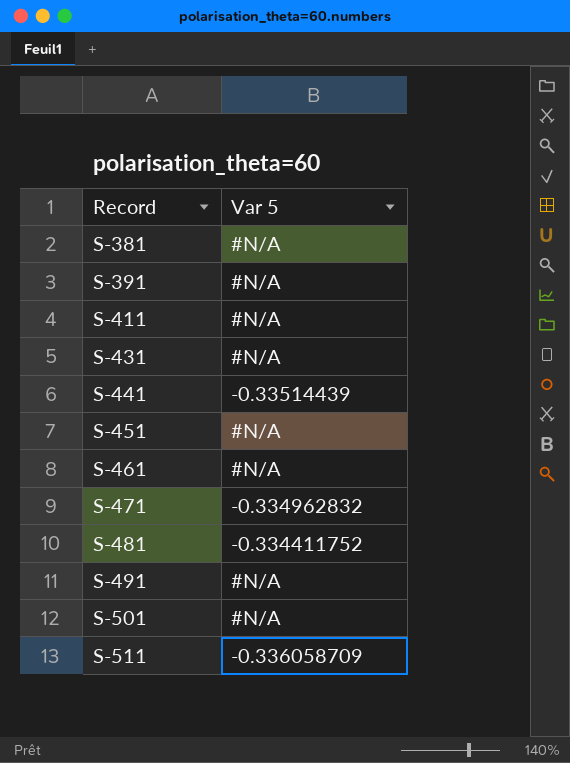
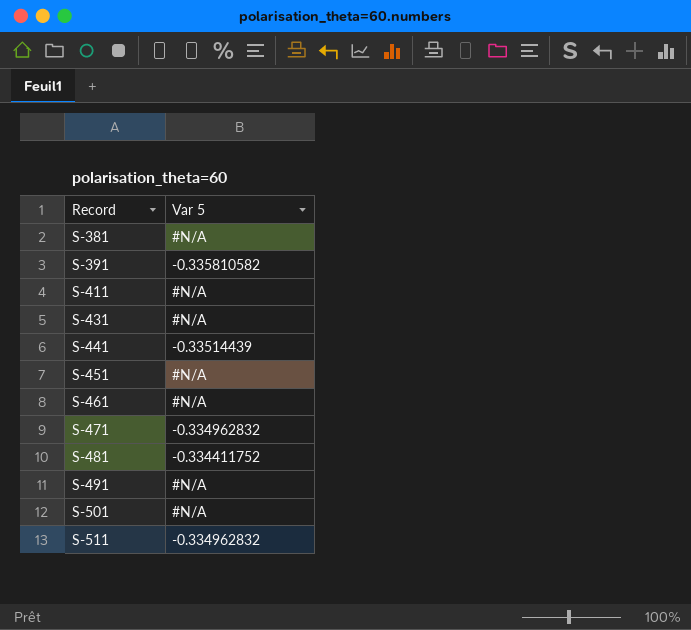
S-391 | Var 5: #N/A -> -0.335810582
S-511 | Var 5: -0.336058709 -> -0.334962832

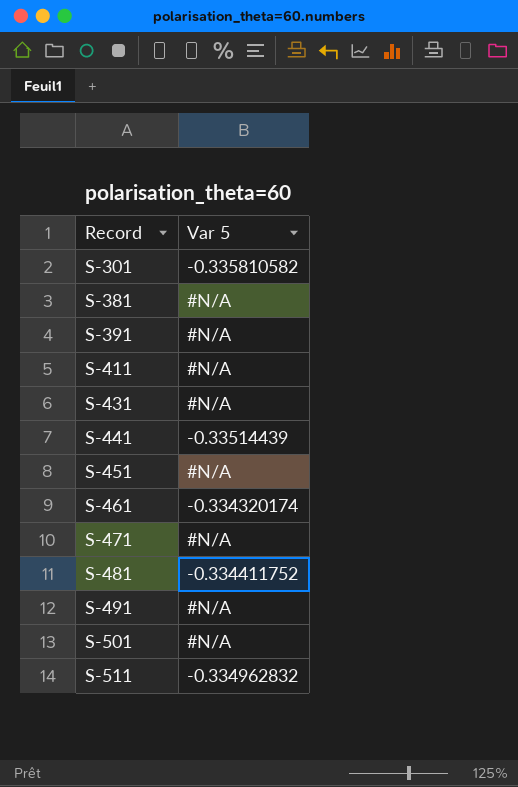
row S-301: none -> -0.335810582
S-391 | Var 5: -0.335810582 -> #N/A
S-461 | Var 5: #N/A -> -0.334320174
S-471 | Var 5: -0.334962832 -> #N/A

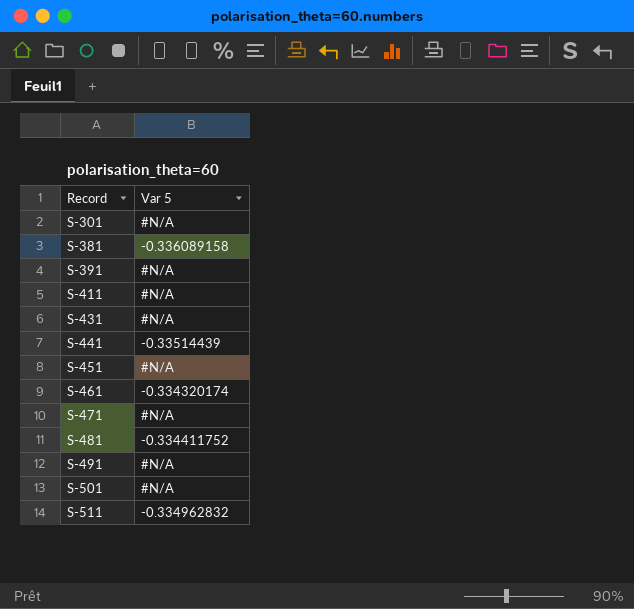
S-301 | Var 5: -0.335810582 -> #N/A
S-381 | Var 5: #N/A -> -0.336089158

